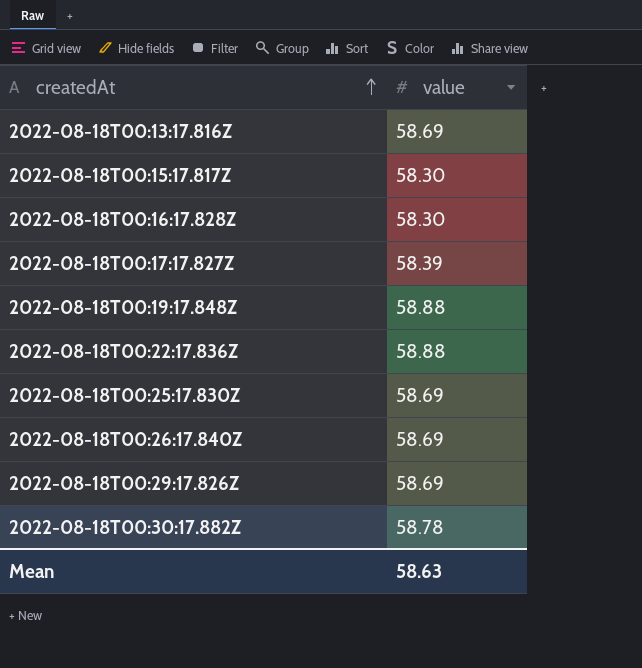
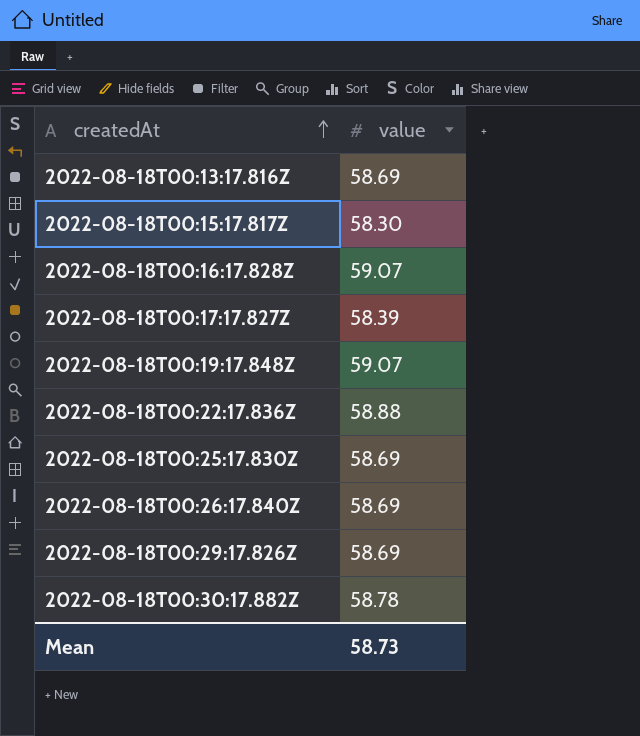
2022-08-18T00:16:17.828Z | value: 58.30 -> 59.07
2022-08-18T00:19:17.848Z | value: 58.88 -> 59.07
Mean | value: 58.63 -> 58.73

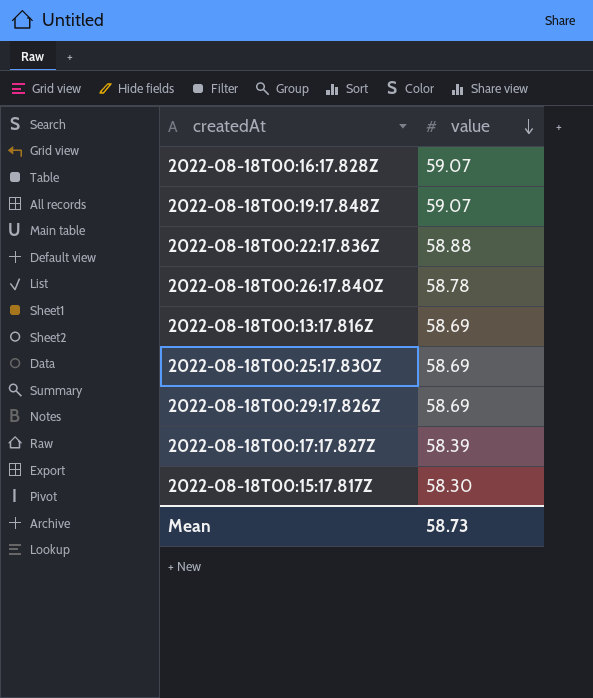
row order: createdAt ascending -> value descending
row 2022-08-18T00:30:17.882Z: 58.78 -> none
2022-08-18T00:26:17.840Z | value: 58.69 -> 58.78

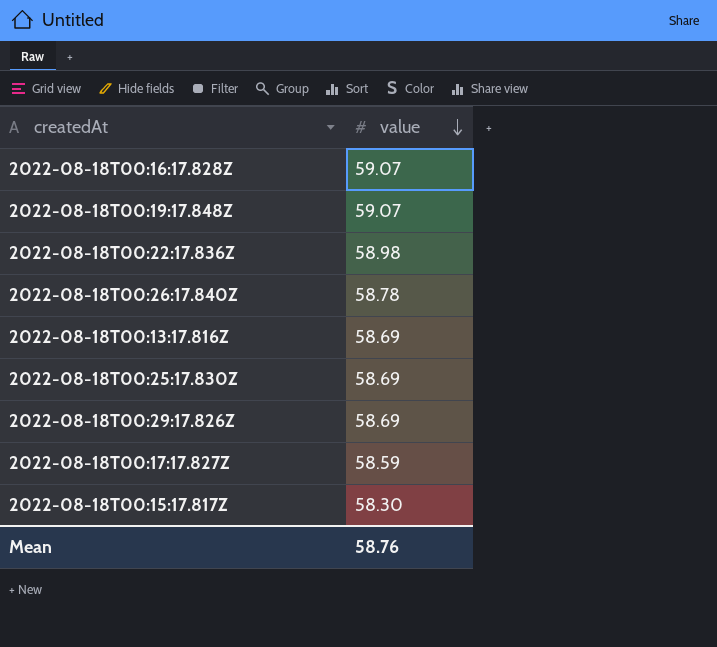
2022-08-18T00:22:17.836Z | value: 58.88 -> 58.98
2022-08-18T00:17:17.827Z | value: 58.39 -> 58.59
Mean | value: 58.73 -> 58.76

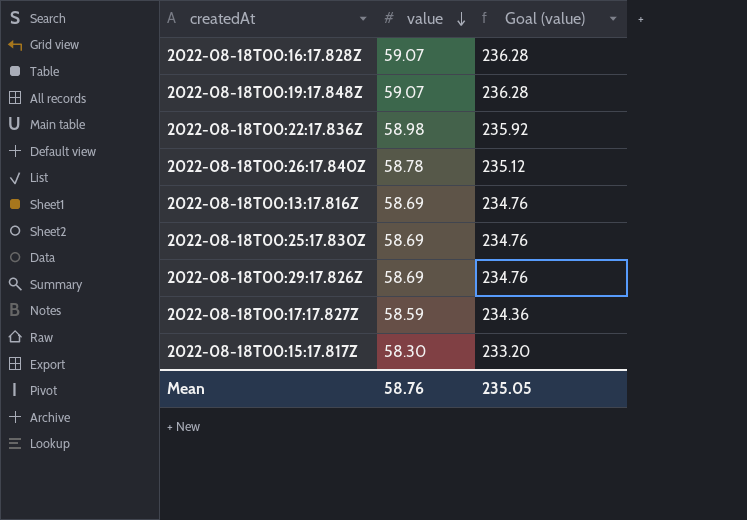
column Goal (value) | formula: none -> [value] * 4

